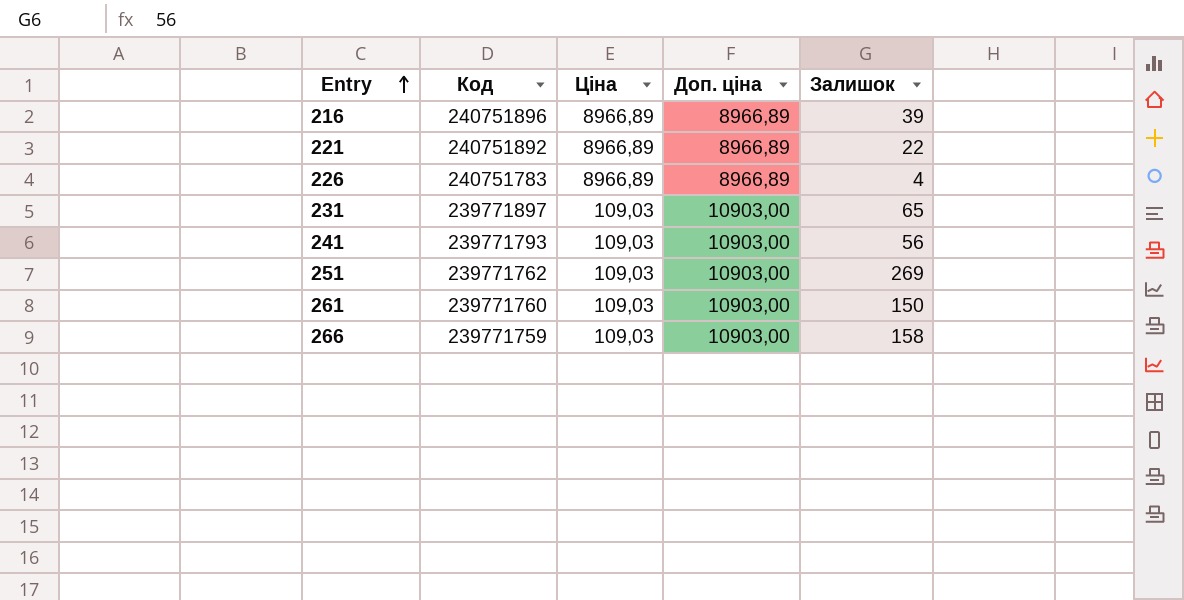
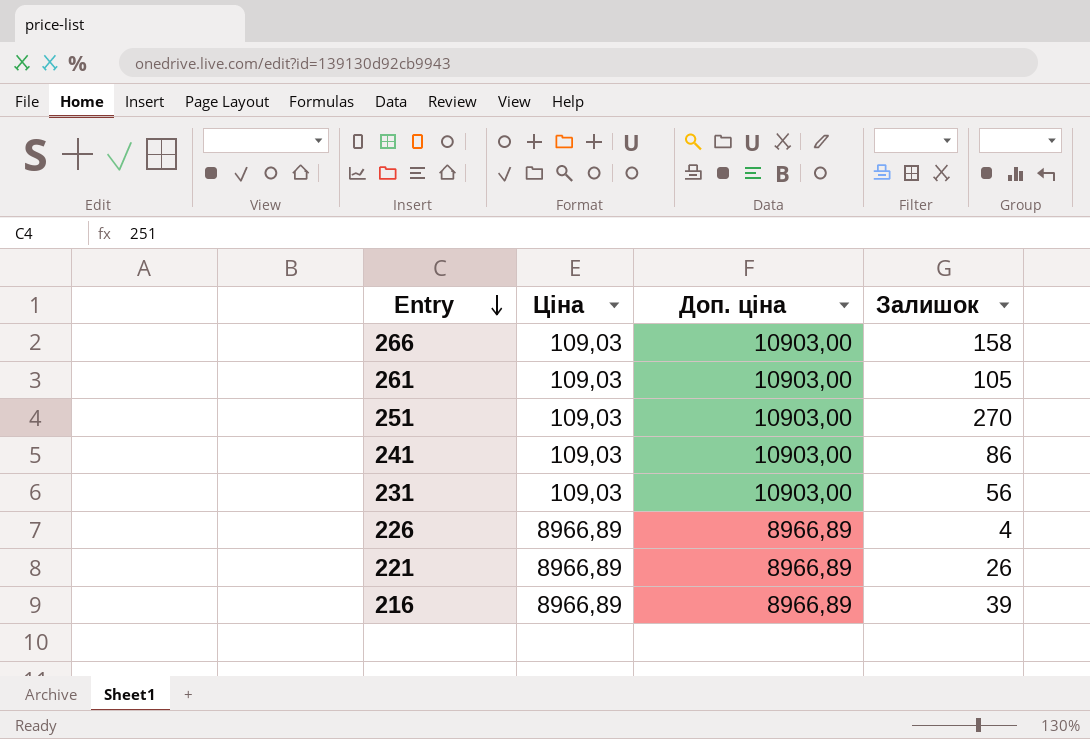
row order: Entry ascending -> Entry descending
column Код | position: 2 -> none
261 | Залишок: 150 -> 105
251 | Залишок: 269 -> 270
241 | Залишок: 56 -> 86
231 | Залишок: 65 -> 56
221 | Залишок: 22 -> 26

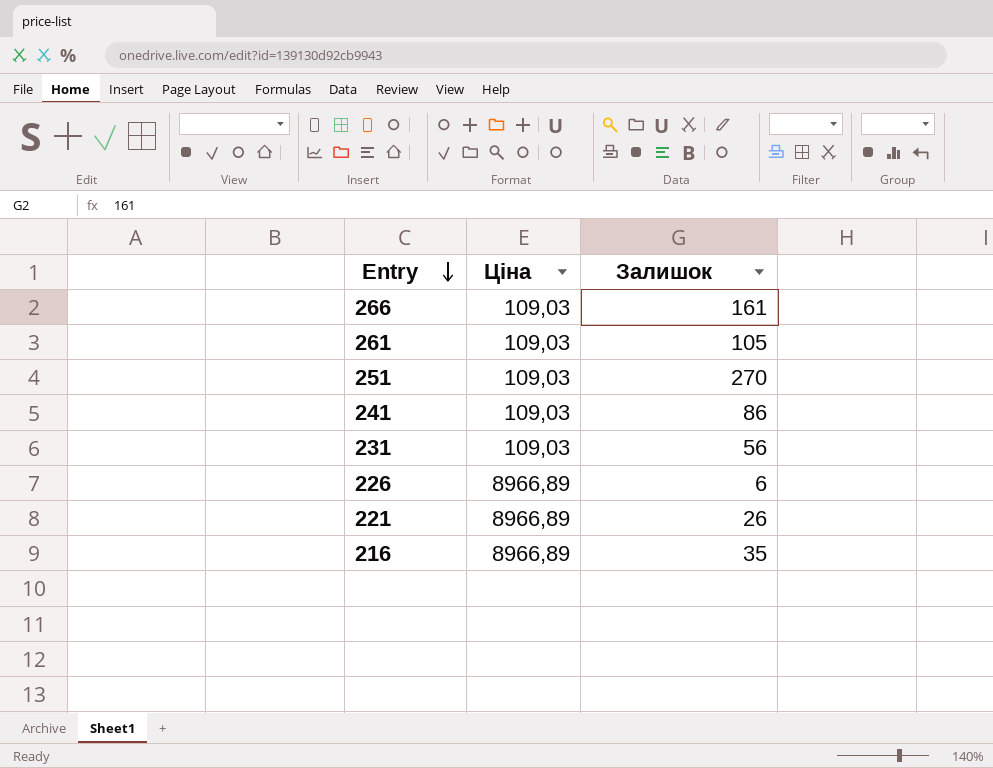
column Доп. ціна | position: 3 -> none
266 | Залишок: 158 -> 161
226 | Залишок: 4 -> 6
216 | Залишок: 39 -> 35

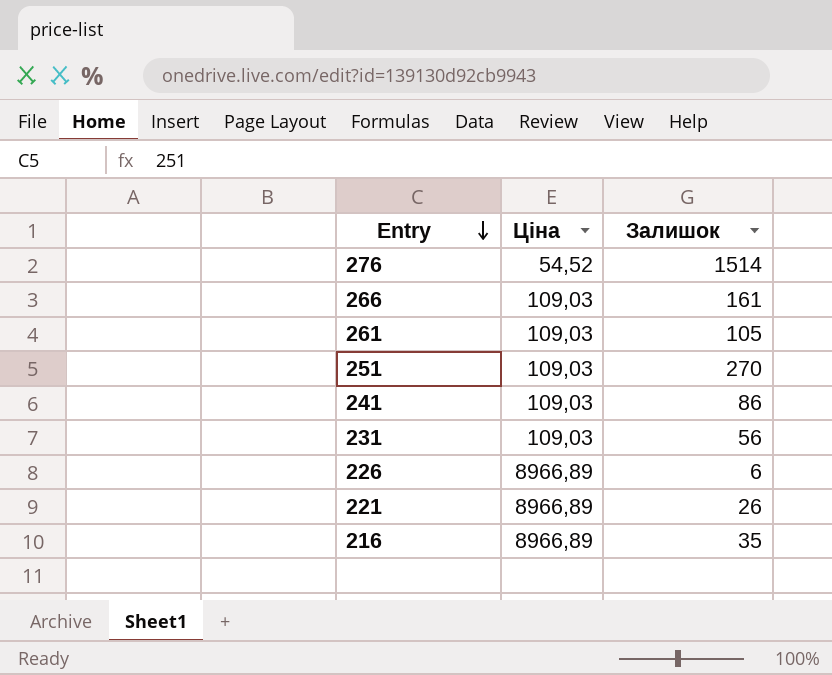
row 276: none -> 54,52 | 1514

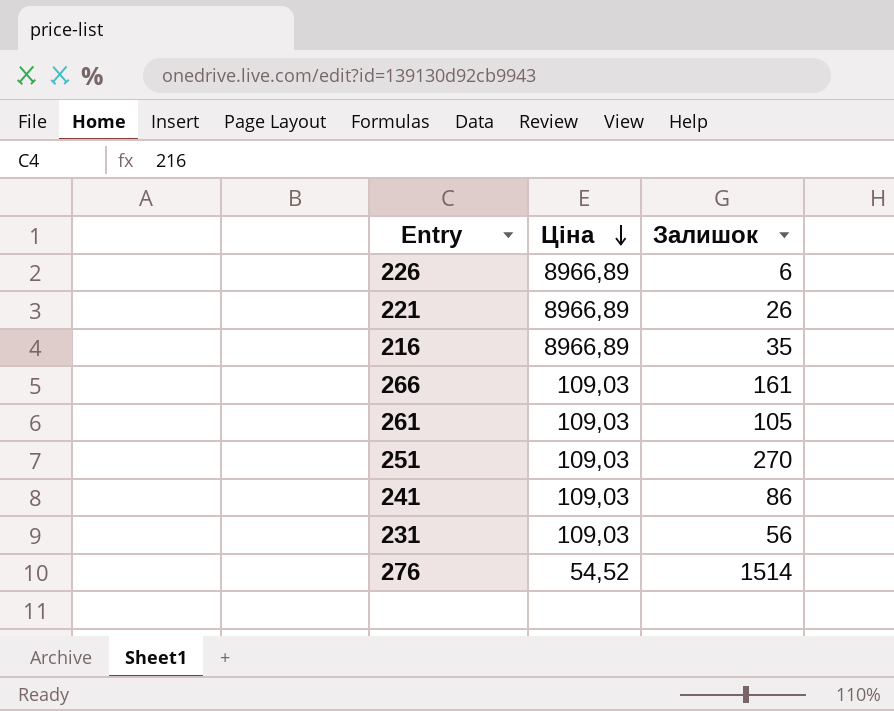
row order: Entry descending -> Ціна descending

